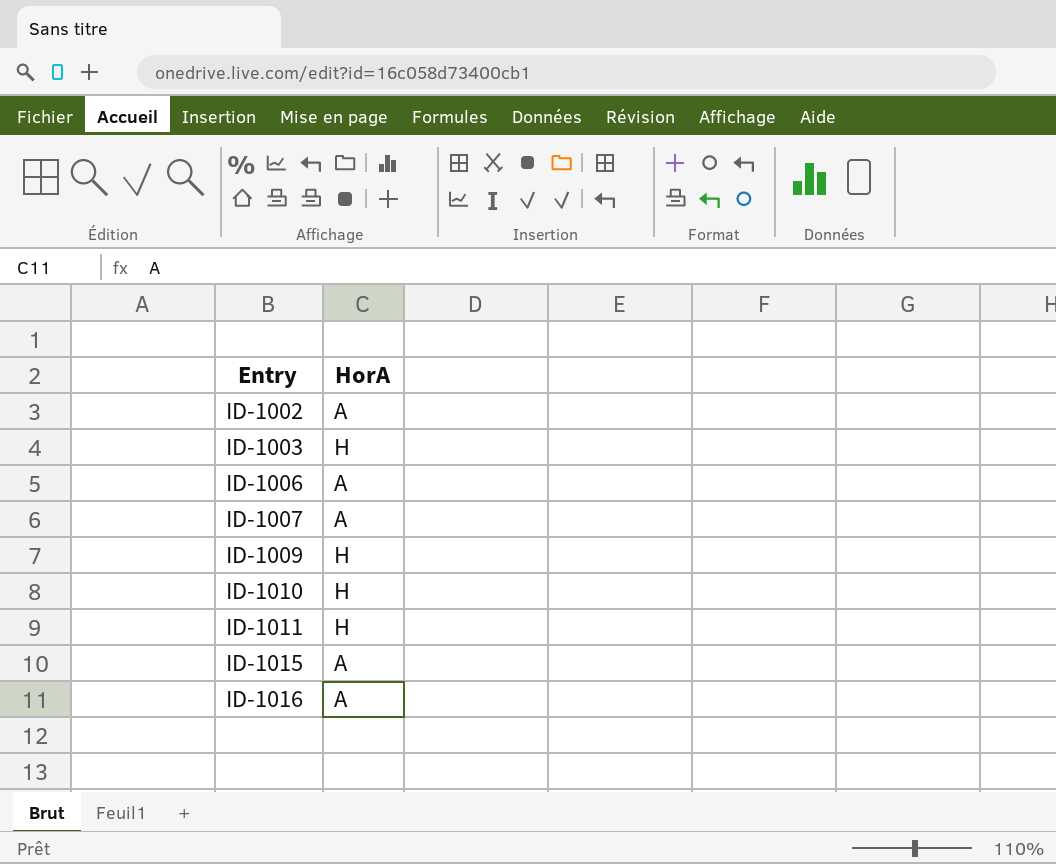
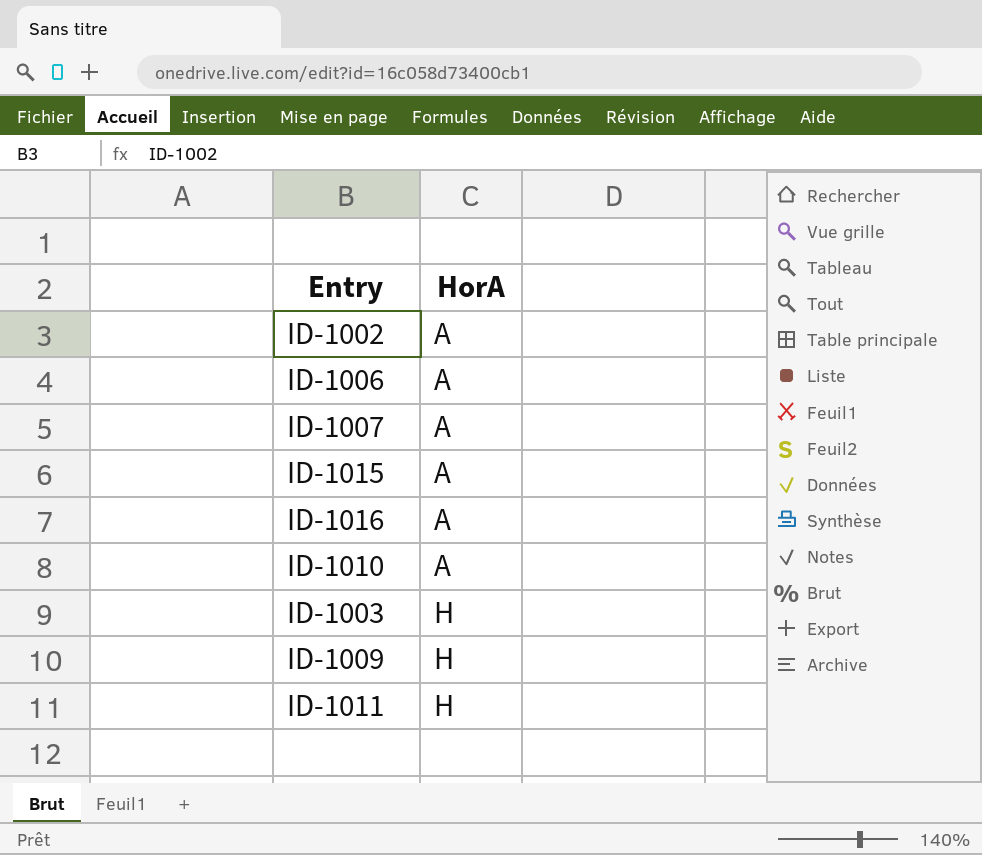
row order: Entry ascending -> HorA ascending
ID-1010 | HorA: H -> A

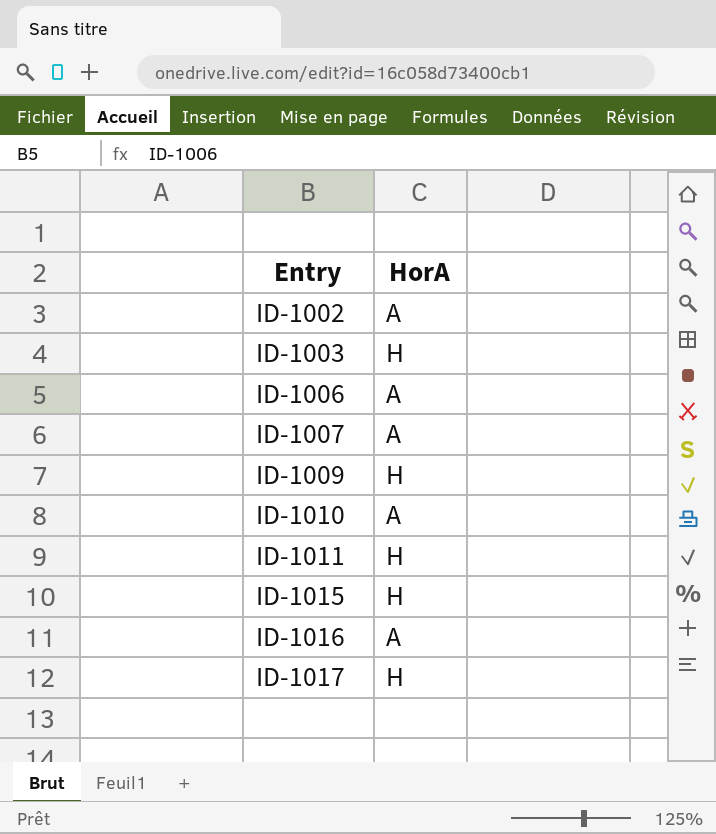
row order: HorA ascending -> Entry ascending
ID-1015 | HorA: A -> H
row ID-1017: none -> H

